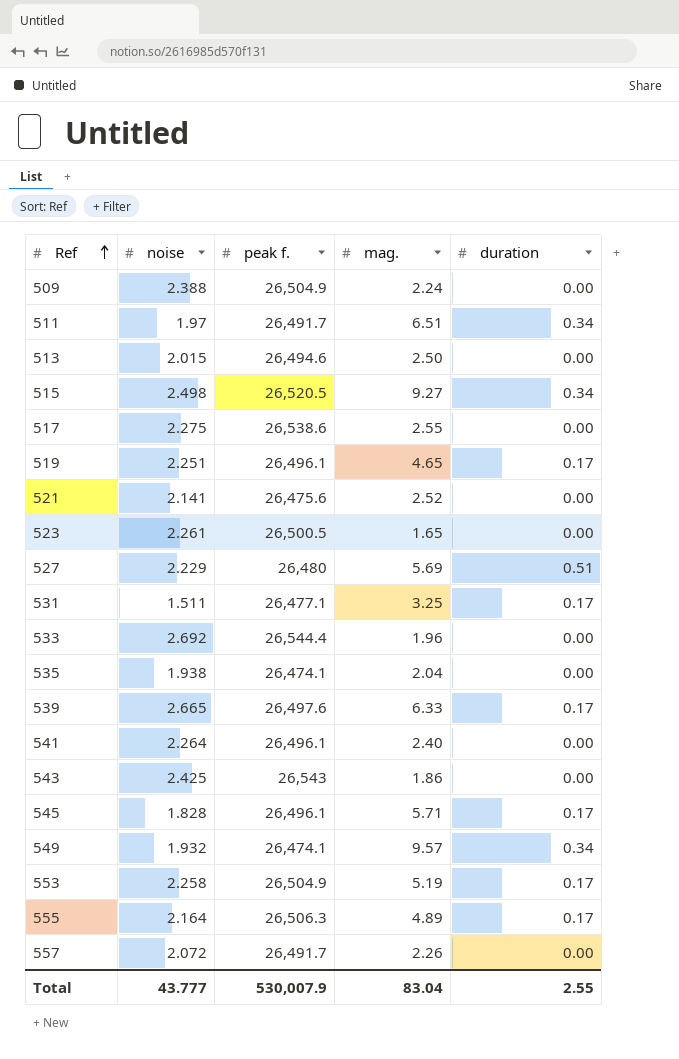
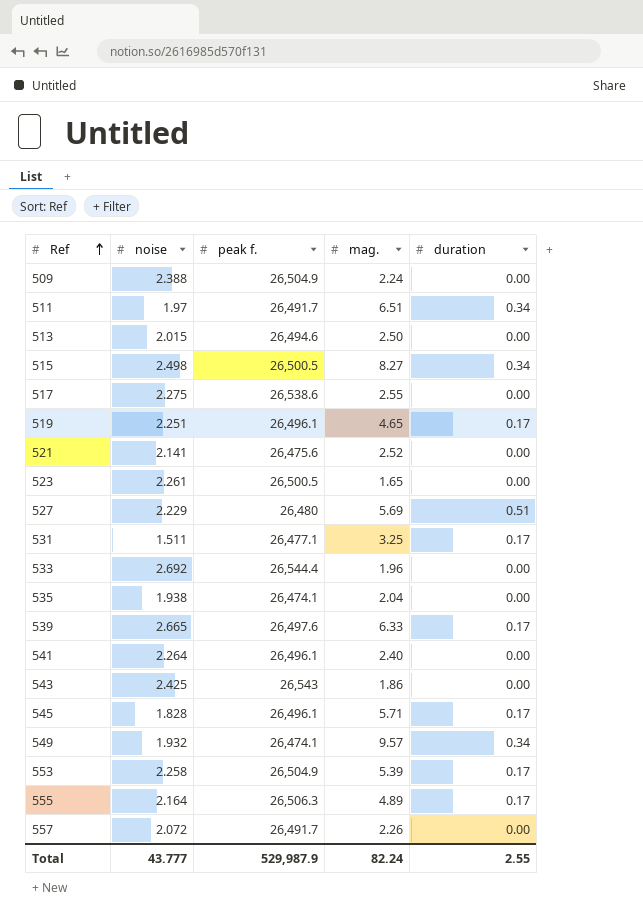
515 | peak f.: 26,520.5 -> 26,500.5
515 | mag.: 9.27 -> 8.27
553 | mag.: 5.19 -> 5.39
Total | peak f.: 530,007.9 -> 529,987.9
Total | mag.: 83.04 -> 82.24

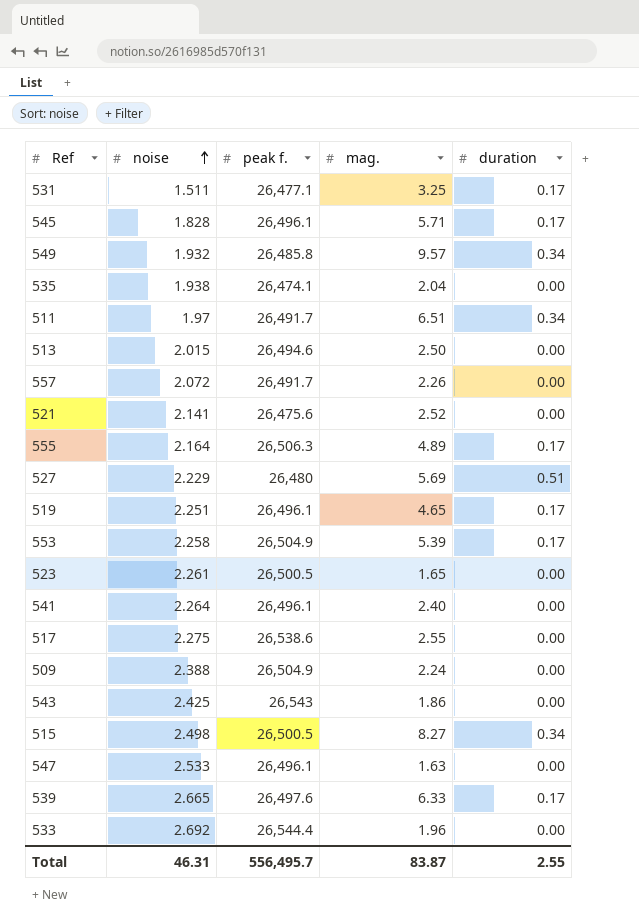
row order: Ref ascending -> noise ascending
549 | peak f.: 26,474.1 -> 26,485.8
row 547: none -> 2.533 | 26,496.1 | 1.63 | 0.00
Total | noise: 43.777 -> 46.31
Total | peak f.: 529,987.9 -> 556,495.7
Total | mag.: 82.24 -> 83.87

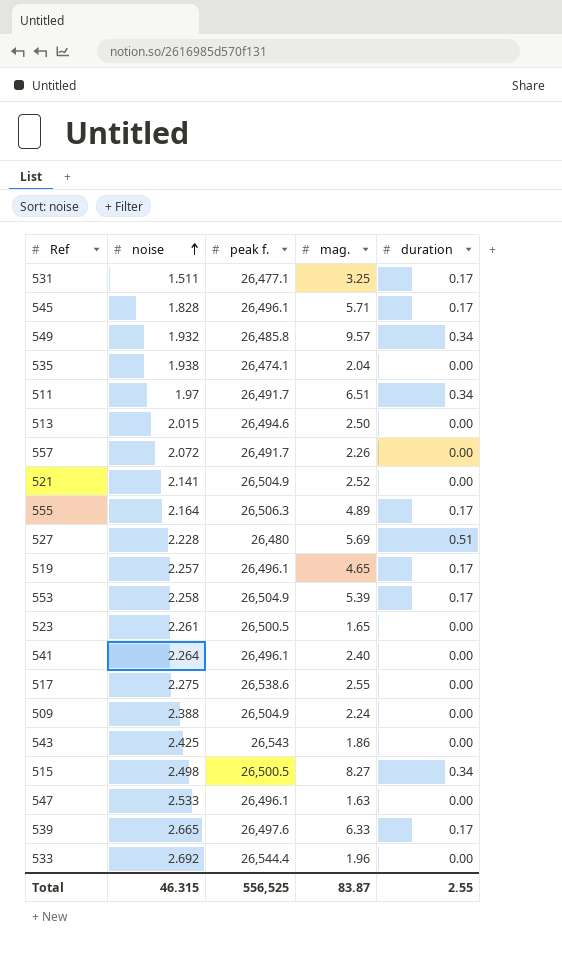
521 | peak f.: 26,475.6 -> 26,504.9
527 | noise: 2.229 -> 2.228
519 | noise: 2.251 -> 2.257
Total | noise: 46.31 -> 46.315
Total | peak f.: 556,495.7 -> 556,525

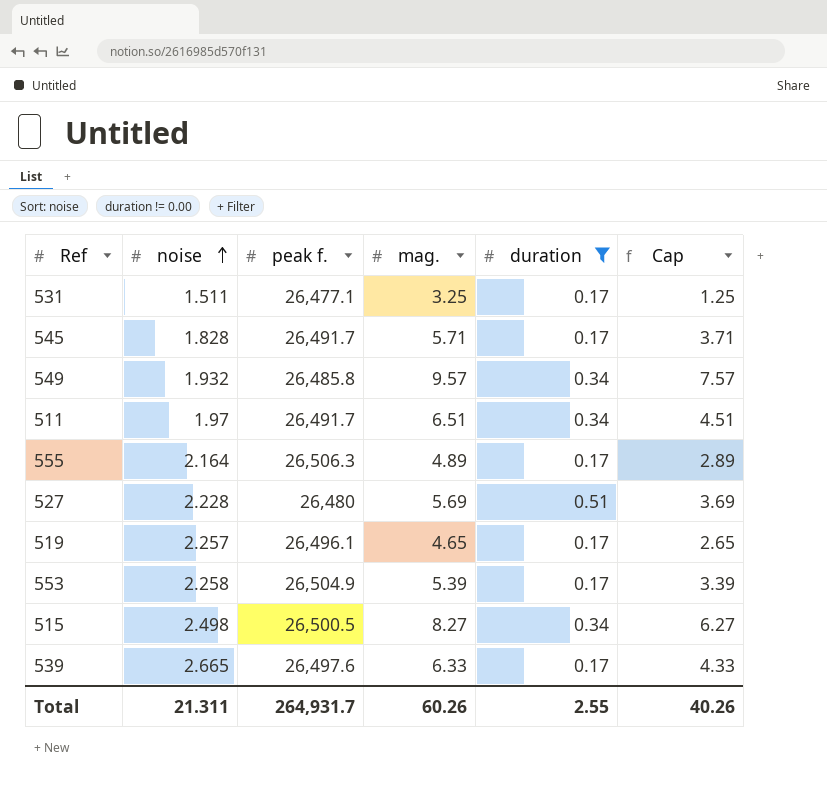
filter: none -> duration != 0.00
column Cap | formula: none -> [mag.] - 2
545 | peak f.: 26,496.1 -> 26,491.7
Total | noise: 46.315 -> 21.311
Total | peak f.: 556,525 -> 264,931.7
Total | mag.: 83.87 -> 60.26

